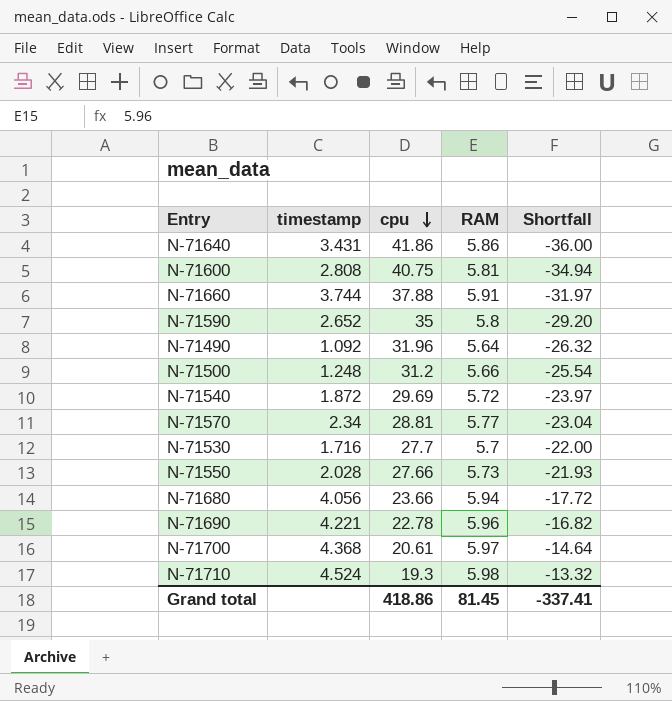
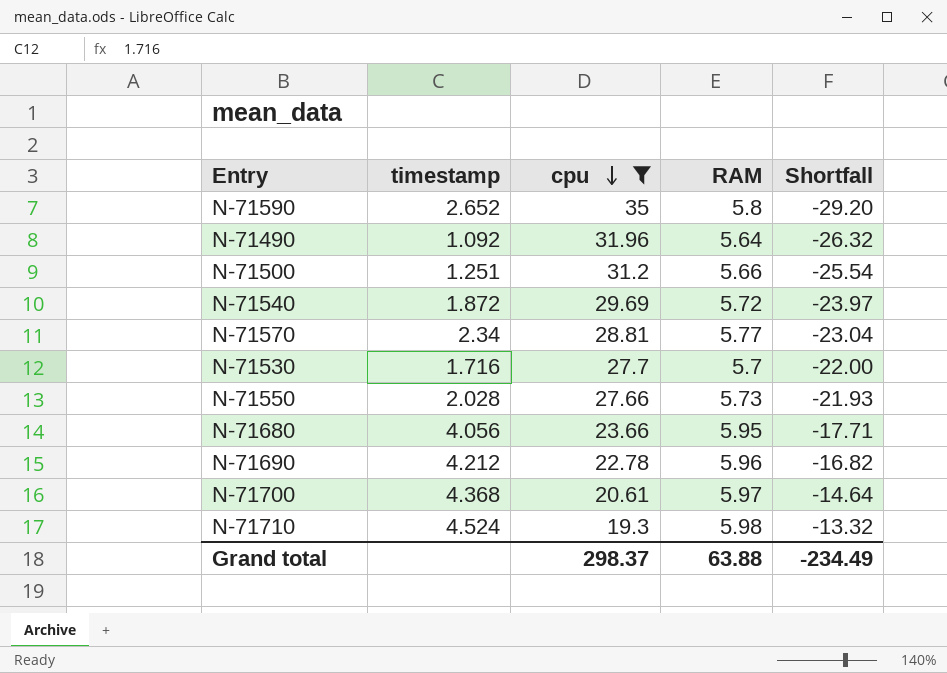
filter: none -> cpu <= 35
N-71500 | timestamp: 1.248 -> 1.251
N-71680 | RAM: 5.94 -> 5.95
N-71680 | Shortfall: -17.72 -> -17.71
N-71690 | timestamp: 4.221 -> 4.212
Grand total | cpu: 418.86 -> 298.37
Grand total | RAM: 81.45 -> 63.88
Grand total | Shortfall: -337.41 -> -234.49

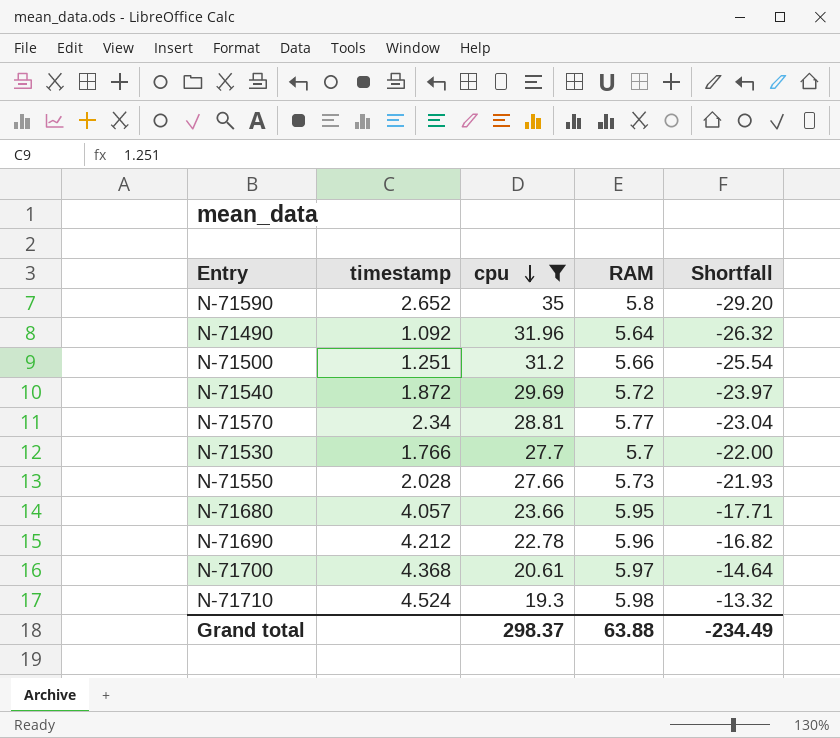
N-71530 | timestamp: 1.716 -> 1.766
N-71680 | timestamp: 4.056 -> 4.057

